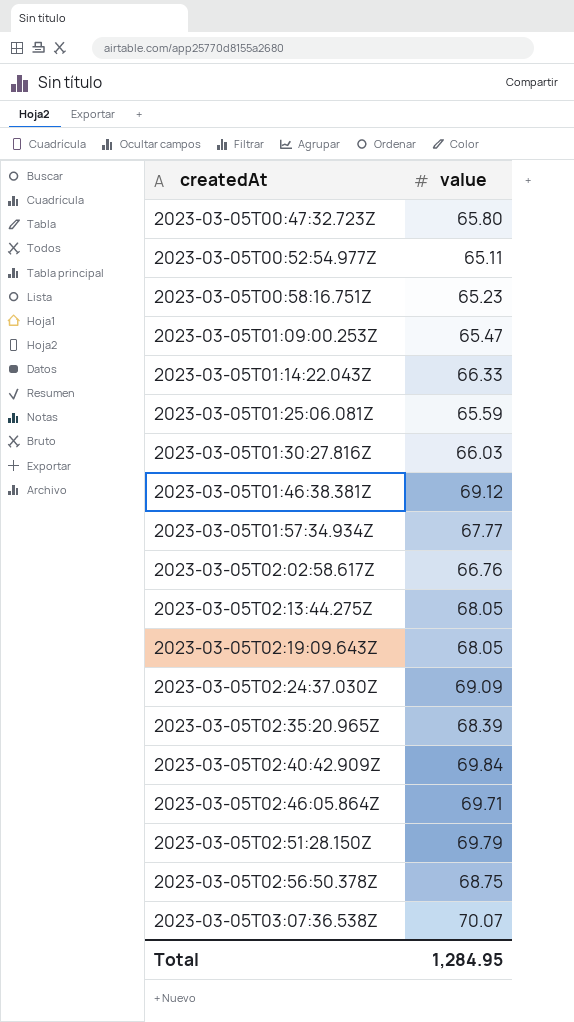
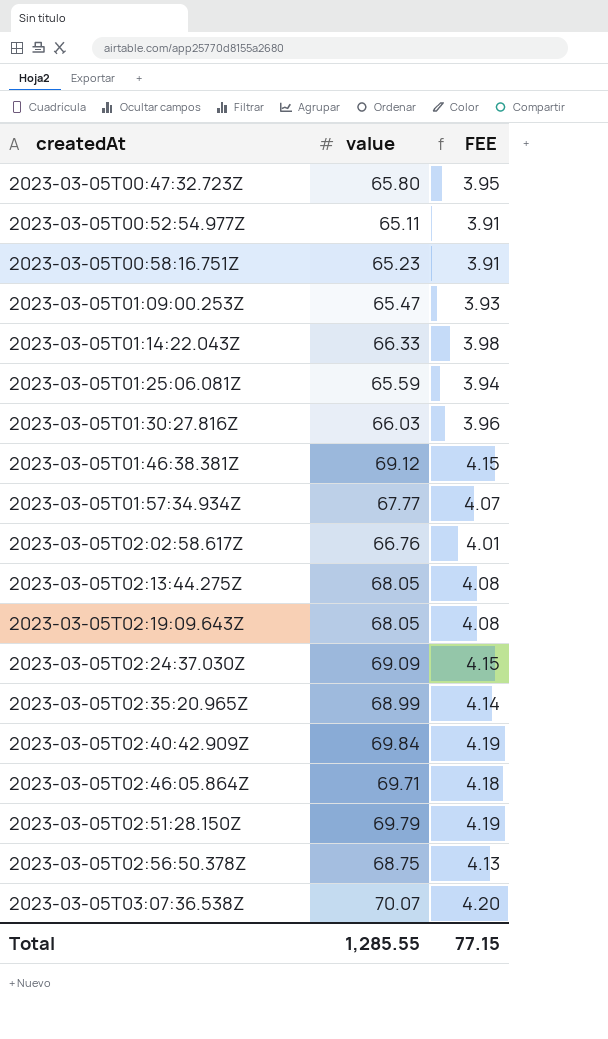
column FEE | formula: none -> [value] * 0.06
2023-03-05T02:35:20.965Z | value: 68.39 -> 68.99
Total | value: 1,284.95 -> 1,285.55

